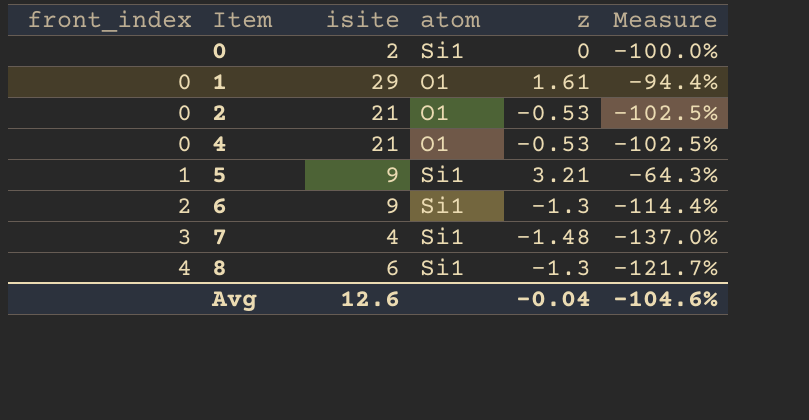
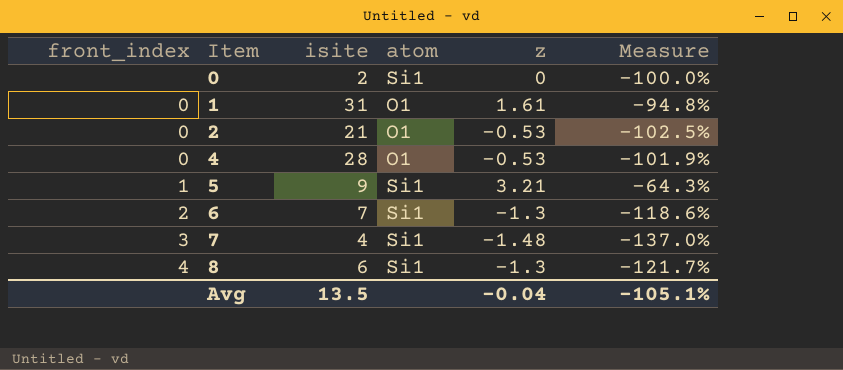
1 | isite: 29 -> 31
1 | Measure: -94.4% -> -94.8%
4 | isite: 21 -> 28
4 | Measure: -102.5% -> -101.9%
6 | isite: 9 -> 7
6 | Measure: -114.4% -> -118.6%
Avg | isite: 12.6 -> 13.5
Avg | Measure: -104.6% -> -105.1%

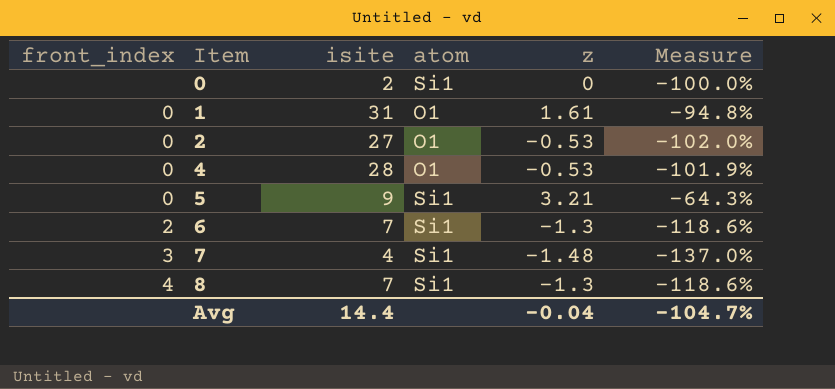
2 | isite: 21 -> 27
2 | Measure: -102.5% -> -102.0%
5 | front_index: 1 -> 0
8 | isite: 6 -> 7
8 | Measure: -121.7% -> -118.6%
Avg | isite: 13.5 -> 14.4
Avg | Measure: -105.1% -> -104.7%

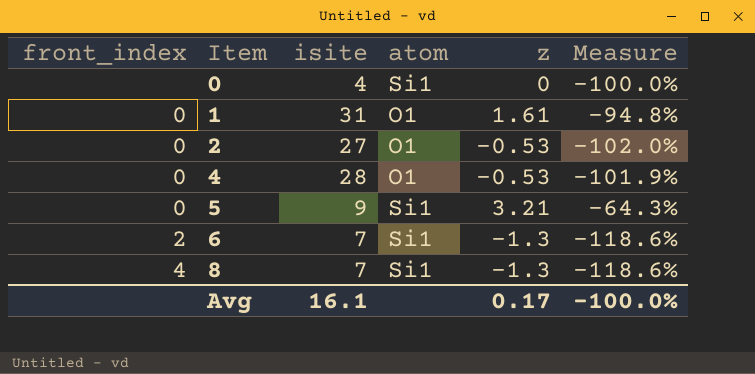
row 7: 3 | 4 | Si1 | -1.48 | -137.0% -> none
0 | isite: 2 -> 4
Avg | isite: 14.4 -> 16.1
Avg | z: -0.04 -> 0.17
Avg | Measure: -104.7% -> -100.0%

